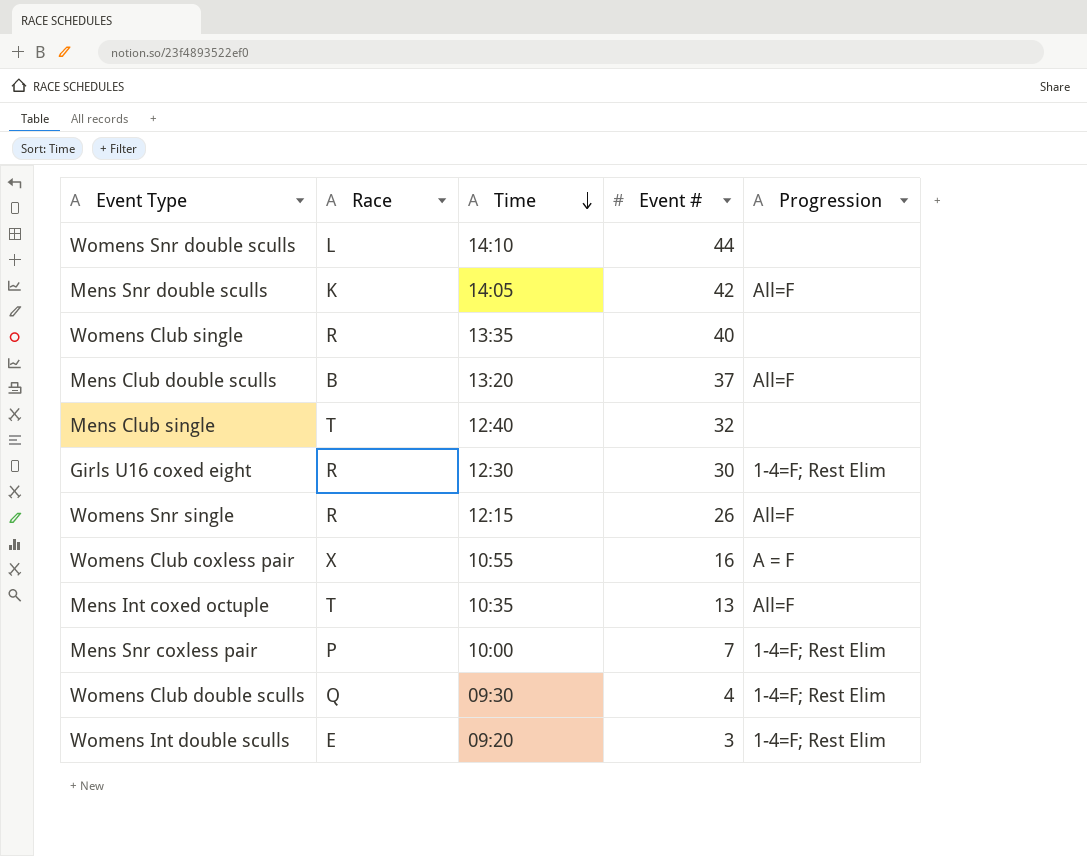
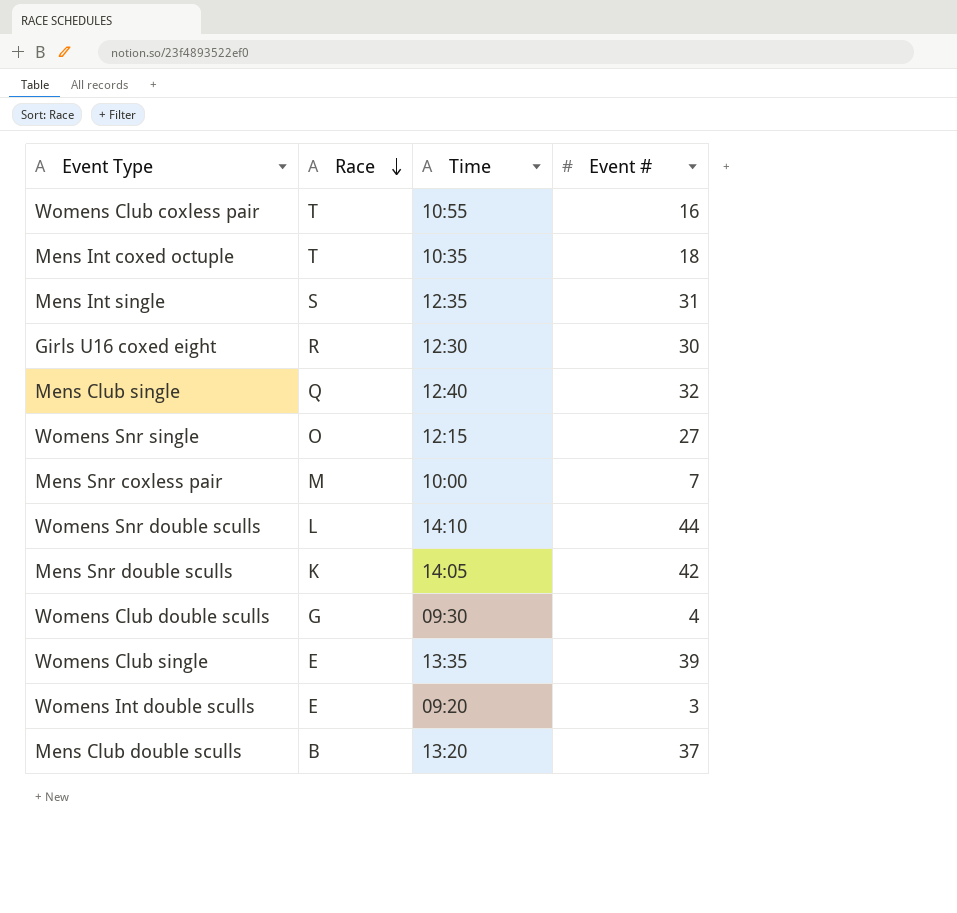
row order: Time descending -> Race descending
column Progression | position: 5 -> none
Womens Club coxless pair | Race: X -> T
Mens Int coxed octuple | Event #: 13 -> 18
row Mens Int single: none -> S | 12:35 | 31
Mens Club single | Race: T -> Q
Womens Snr single | Race: R -> O
Womens Snr single | Event #: 26 -> 27
Mens Snr coxless pair | Race: P -> M
Womens Club double sculls | Race: Q -> G
Womens Club single | Race: R -> E
Womens Club single | Event #: 40 -> 39

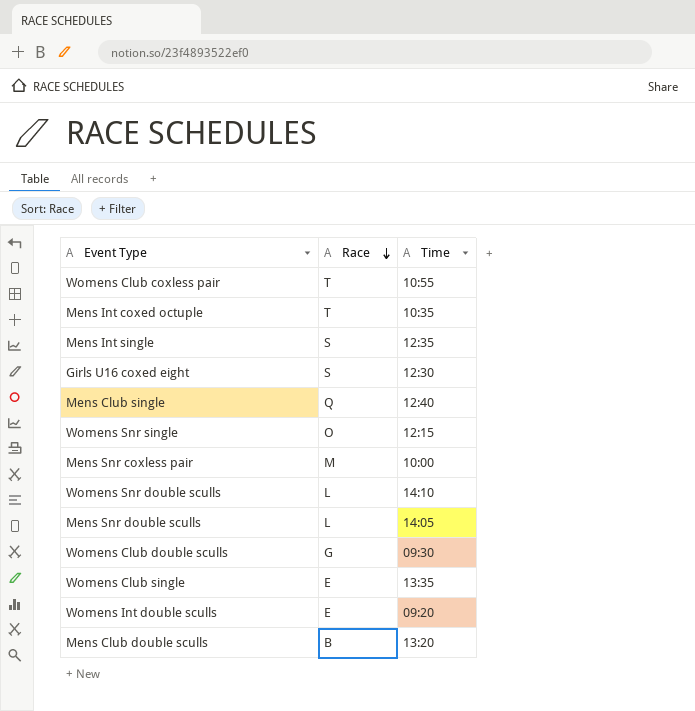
column Event # | position: 4 -> none
Girls U16 coxed eight | Race: R -> S
Mens Snr double sculls | Race: K -> L

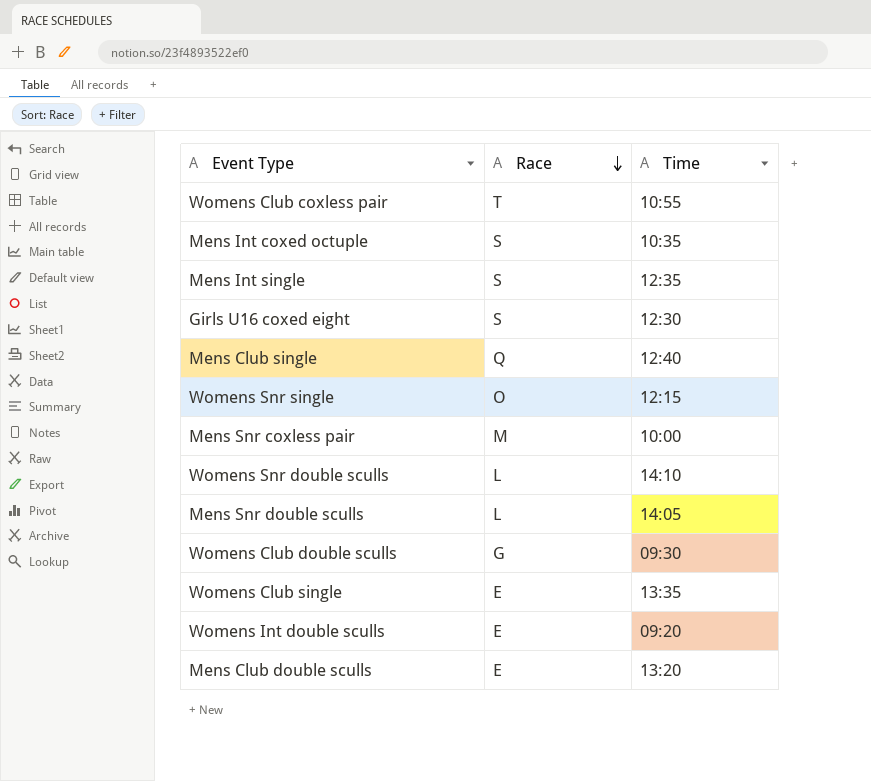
Mens Int coxed octuple | Race: T -> S
Mens Club double sculls | Race: B -> E

